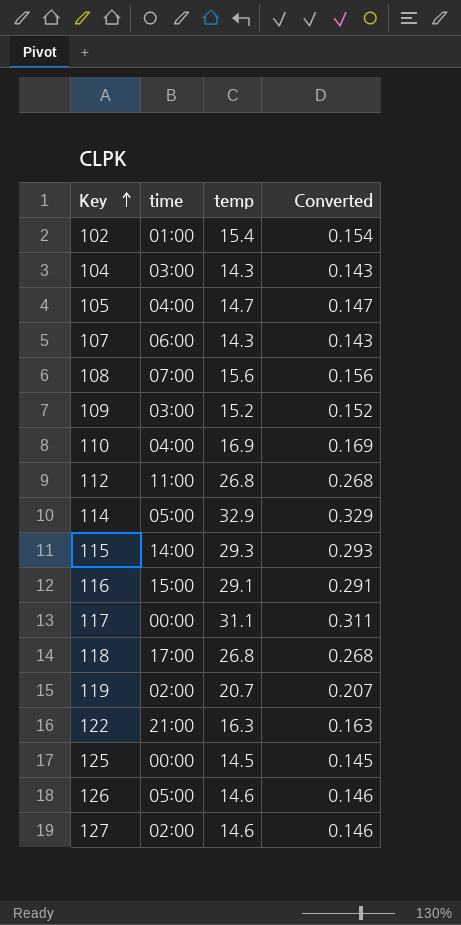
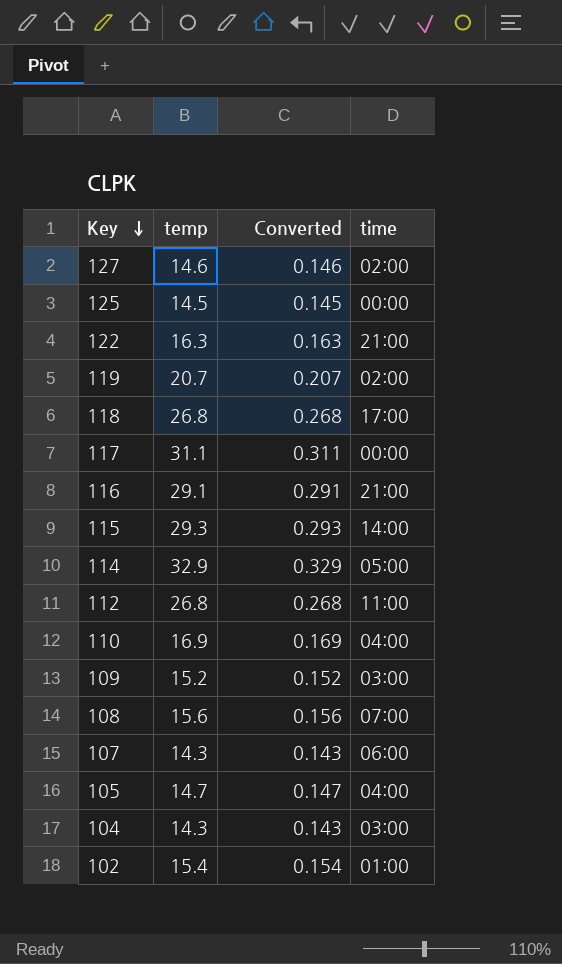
row order: Key ascending -> Key descending
column time | position: 2 -> 4
row 126: 05:00 | 14.6 | 0.146 -> none
116 | time: 15:00 -> 21:00

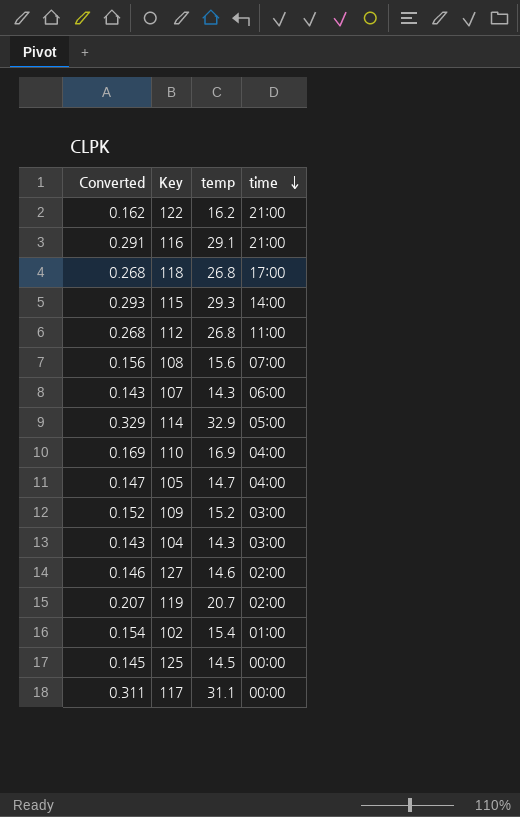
row order: Key descending -> time descending
column Converted | position: 3 -> 1
122 | Converted: 0.163 -> 0.162
122 | temp: 16.3 -> 16.2

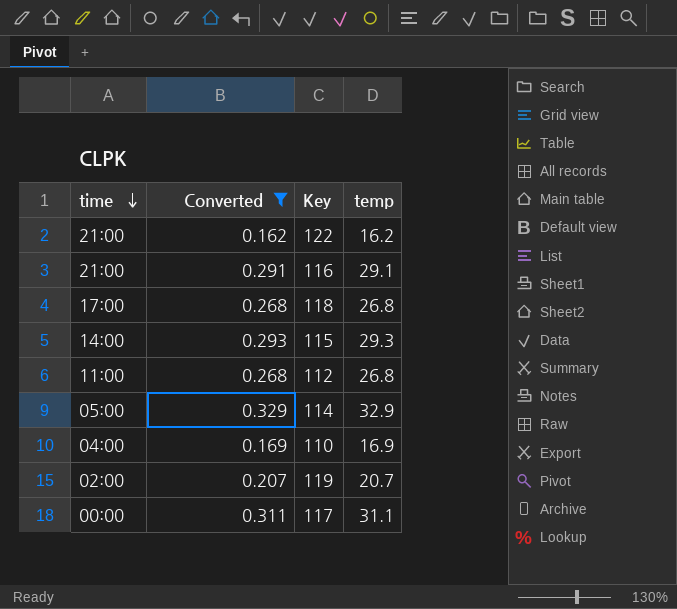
filter: none -> Converted >= 0.162
column time | position: 4 -> 1

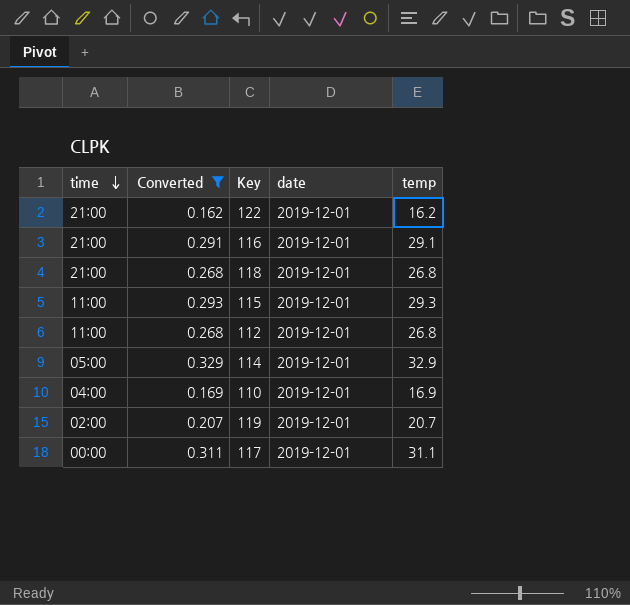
column date | position: none -> 4
118 | time: 17:00 -> 21:00
115 | time: 14:00 -> 11:00

